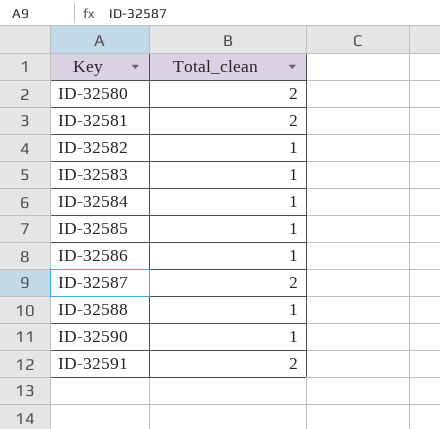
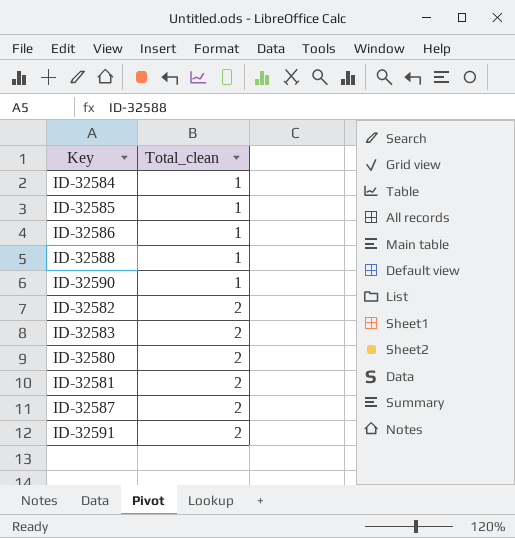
row order: Key ascending -> Total_clean ascending
ID-32582 | Total_clean: 1 -> 2
ID-32583 | Total_clean: 1 -> 2

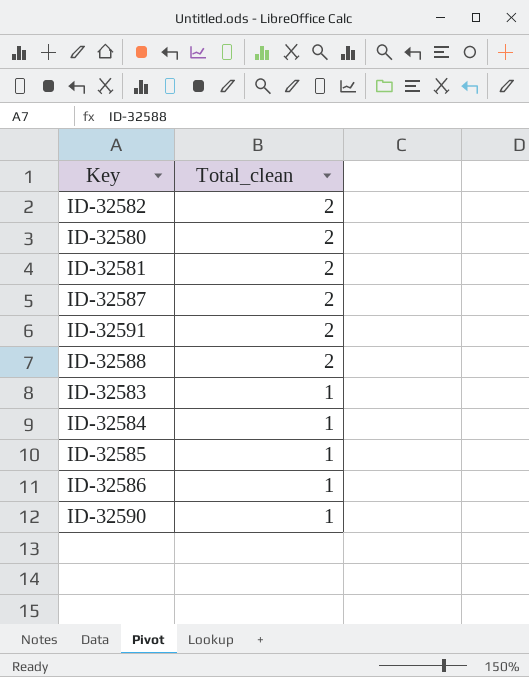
row order: Total_clean ascending -> Total_clean descending
ID-32588 | Total_clean: 1 -> 2
ID-32583 | Total_clean: 2 -> 1

